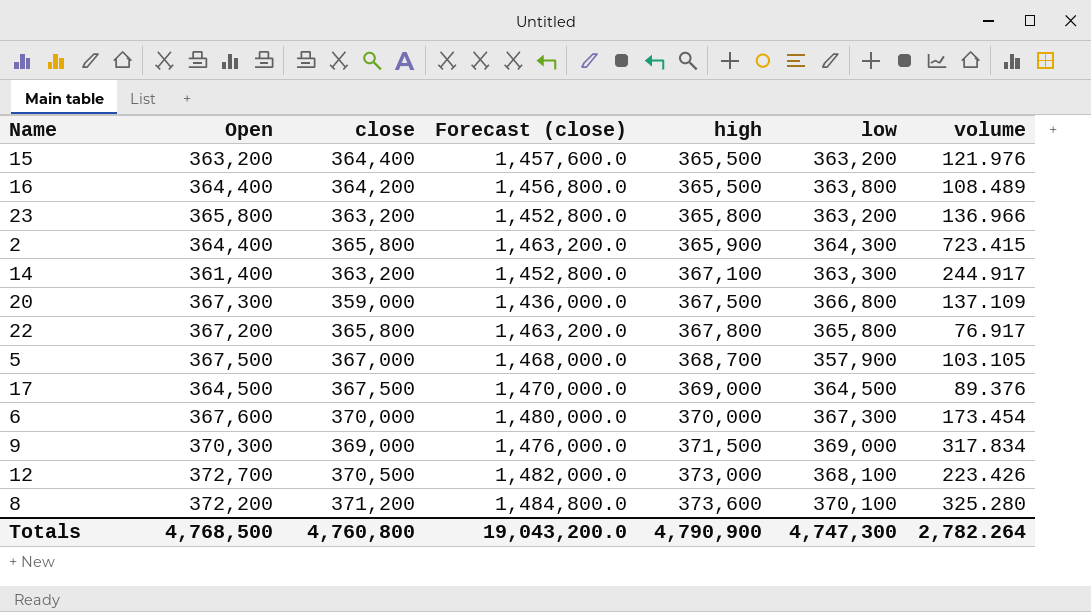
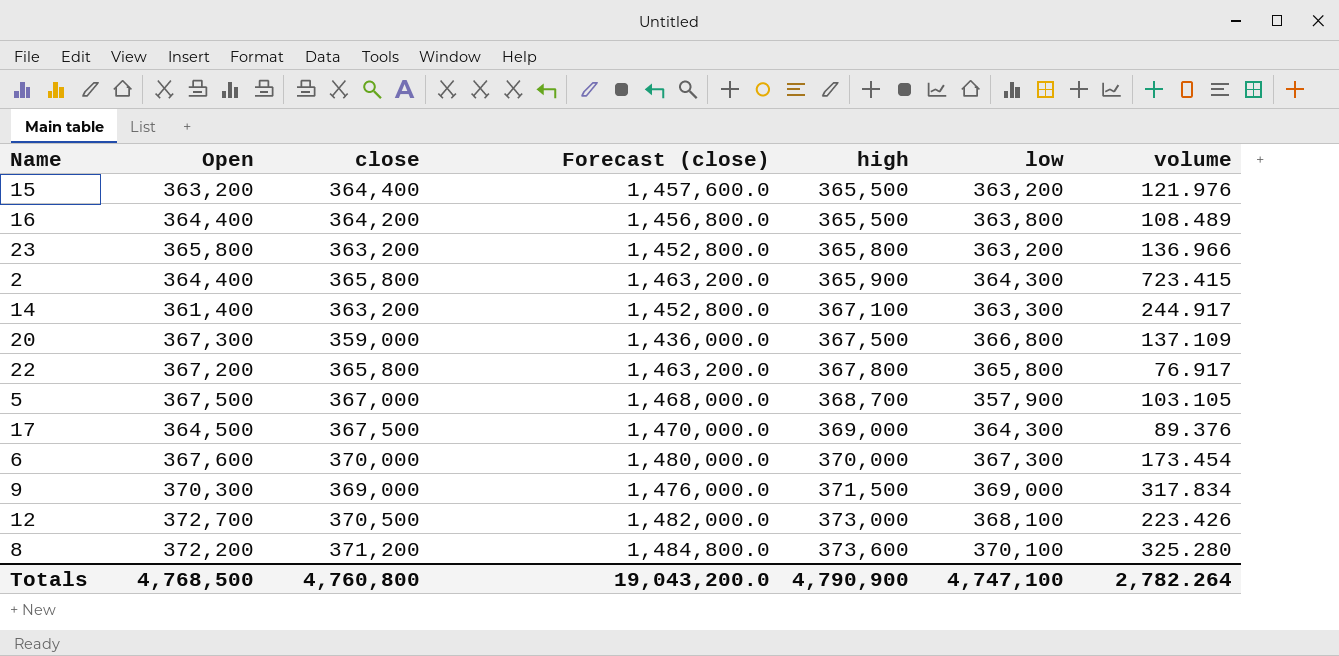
17 | low: 364,500 -> 364,300
Totals | low: 4,747,300 -> 4,747,100

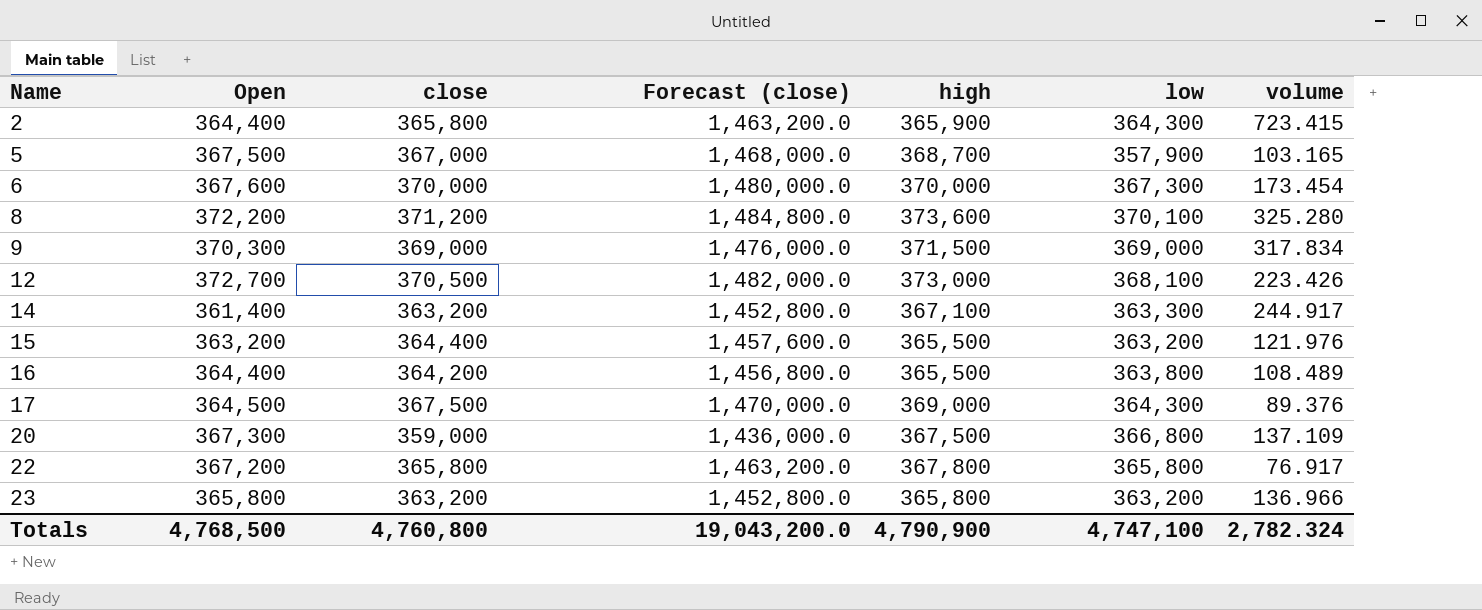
row order: high ascending -> Name ascending
5 | volume: 103.105 -> 103.165
Totals | volume: 2,782.264 -> 2,782.324

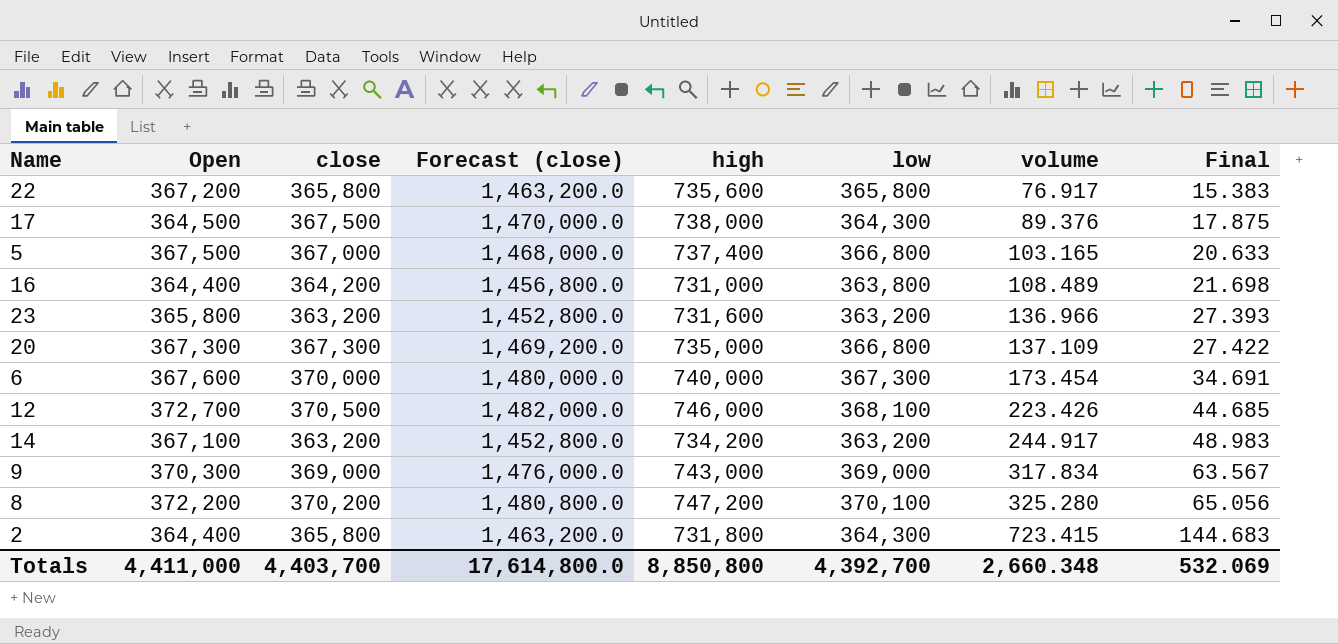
row order: Name ascending -> volume ascending
column Final | formula: none -> [volume] * 0.2
row 15: 363,200 | 364,400 | 1,457,600.0 | 365,500 | 363,200 | 121.976 -> none
22 | high: 367,800 -> 735,600
17 | high: 369,000 -> 738,000
5 | high: 368,700 -> 737,400
5 | low: 357,900 -> 366,800
16 | high: 365,500 -> 731,000
23 | high: 365,800 -> 731,600
20 | close: 359,000 -> 367,300
20 | Forecast (close): 1,436,000.0 -> 1,469,200.0
20 | high: 367,500 -> 735,000
6 | high: 370,000 -> 740,000
12 | high: 373,000 -> 746,000
14 | Open: 361,400 -> 367,100
14 | high: 367,100 -> 734,200
14 | low: 363,300 -> 363,200
9 | high: 371,500 -> 743,000
8 | close: 371,200 -> 370,200
8 | Forecast (close): 1,484,800.0 -> 1,480,800.0
8 | high: 373,600 -> 747,200
2 | high: 365,900 -> 731,800
Totals | Open: 4,768,500 -> 4,411,000
Totals | close: 4,760,800 -> 4,403,700
Totals | Forecast (close): 19,043,200.0 -> 17,614,800.0
Totals | high: 4,790,900 -> 8,850,800
Totals | low: 4,747,100 -> 4,392,700
Totals | volume: 2,782.324 -> 2,660.348

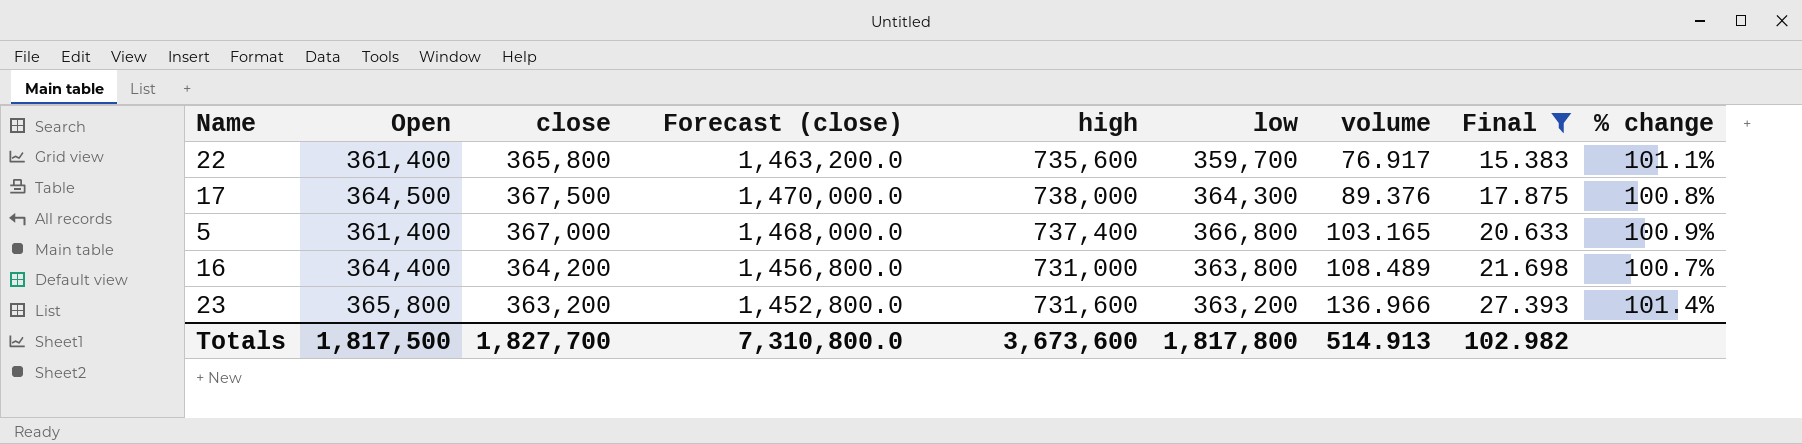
filter: none -> Final <= 27.393
column % change | formula: none -> ([high] - [close]) / [close]
22 | Open: 367,200 -> 361,400
22 | low: 365,800 -> 359,700
5 | Open: 367,500 -> 361,400
Totals | Open: 4,411,000 -> 1,817,500
Totals | close: 4,403,700 -> 1,827,700
Totals | Forecast (close): 17,614,800.0 -> 7,310,800.0
Totals | high: 8,850,800 -> 3,673,600
Totals | low: 4,392,700 -> 1,817,800
Totals | volume: 2,660.348 -> 514.913
Totals | Final: 532.069 -> 102.982

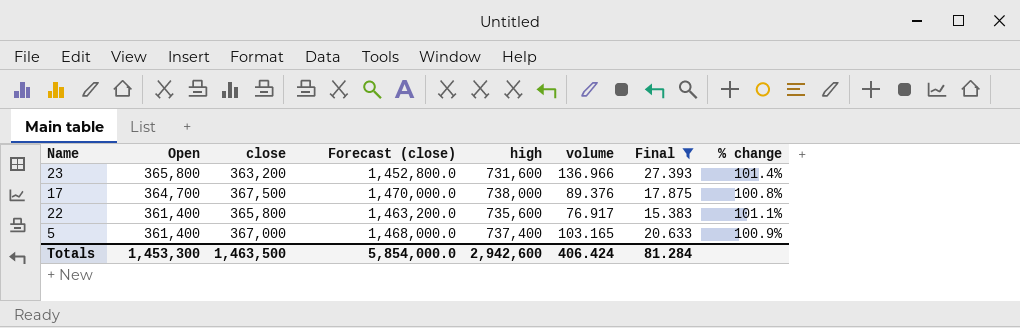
row order: volume ascending -> Open descending
column low | position: 6 -> none
row 16: 364,400 | 364,200 | 1,456,800.0 | 731,000 | 363,800 | 108.489 | 21.698 | 100.7% -> none
17 | Open: 364,500 -> 364,700
Totals | Open: 1,817,500 -> 1,453,300
Totals | close: 1,827,700 -> 1,463,500
Totals | Forecast (close): 7,310,800.0 -> 5,854,000.0
Totals | high: 3,673,600 -> 2,942,600
Totals | volume: 514.913 -> 406.424
Totals | Final: 102.982 -> 81.284

